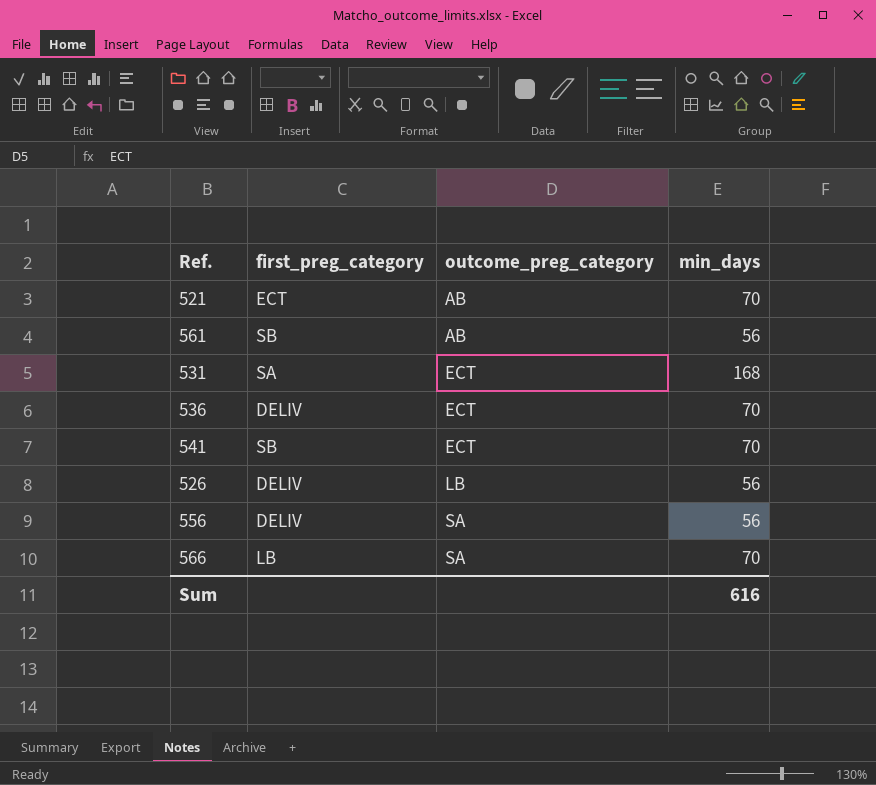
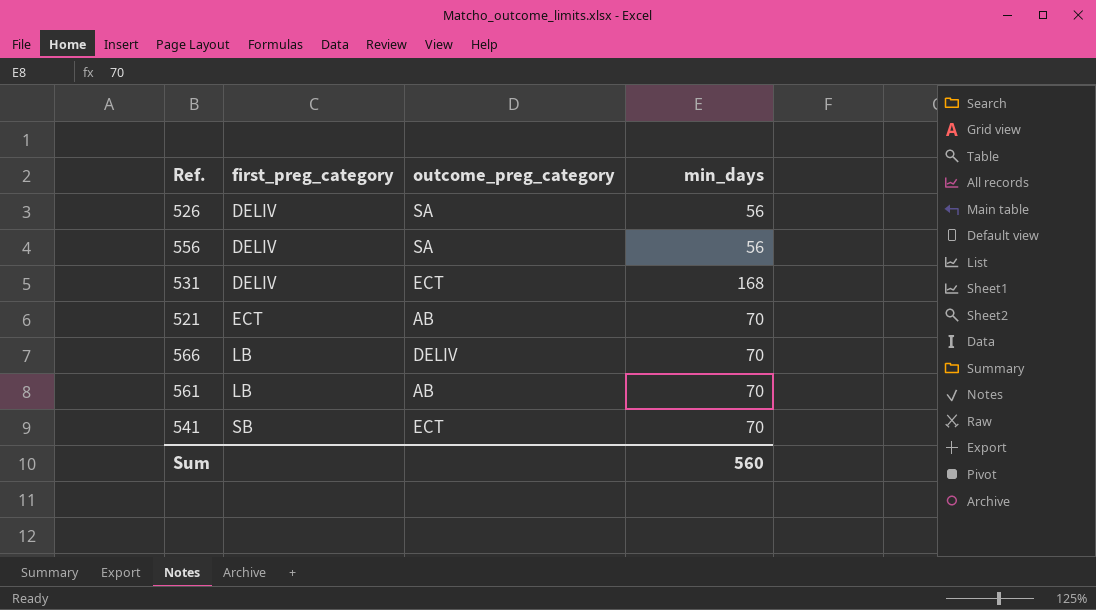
row order: outcome_preg_category ascending -> first_preg_category ascending
row 536: DELIV | ECT | 70 -> none
526 | outcome_preg_category: LB -> SA
531 | first_preg_category: SA -> DELIV
566 | outcome_preg_category: SA -> DELIV
561 | first_preg_category: SB -> LB
561 | min_days: 56 -> 70
Sum | min_days: 616 -> 560

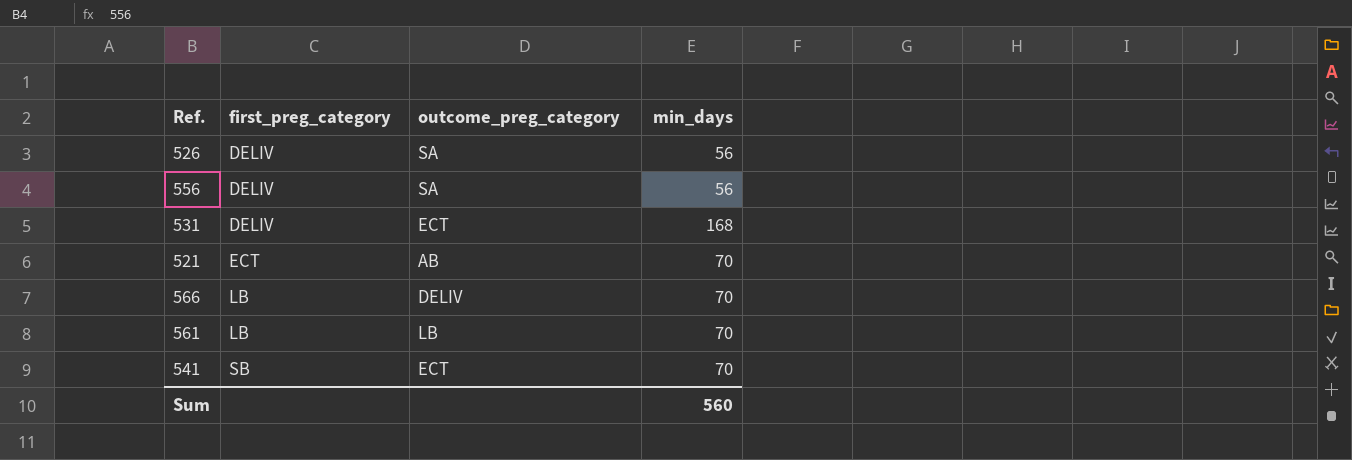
561 | outcome_preg_category: AB -> LB

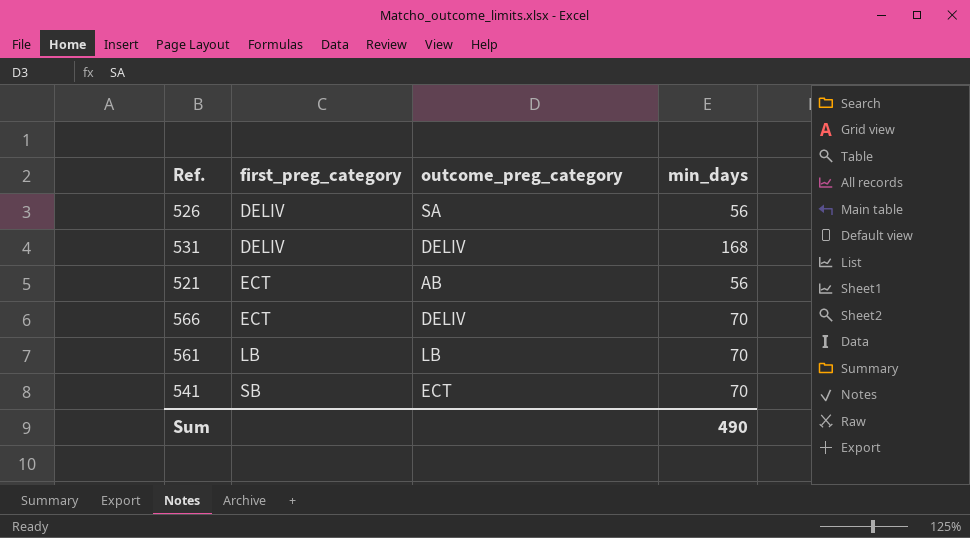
row 556: DELIV | SA | 56 -> none
531 | outcome_preg_category: ECT -> DELIV
521 | min_days: 70 -> 56
566 | first_preg_category: LB -> ECT
Sum | min_days: 560 -> 490

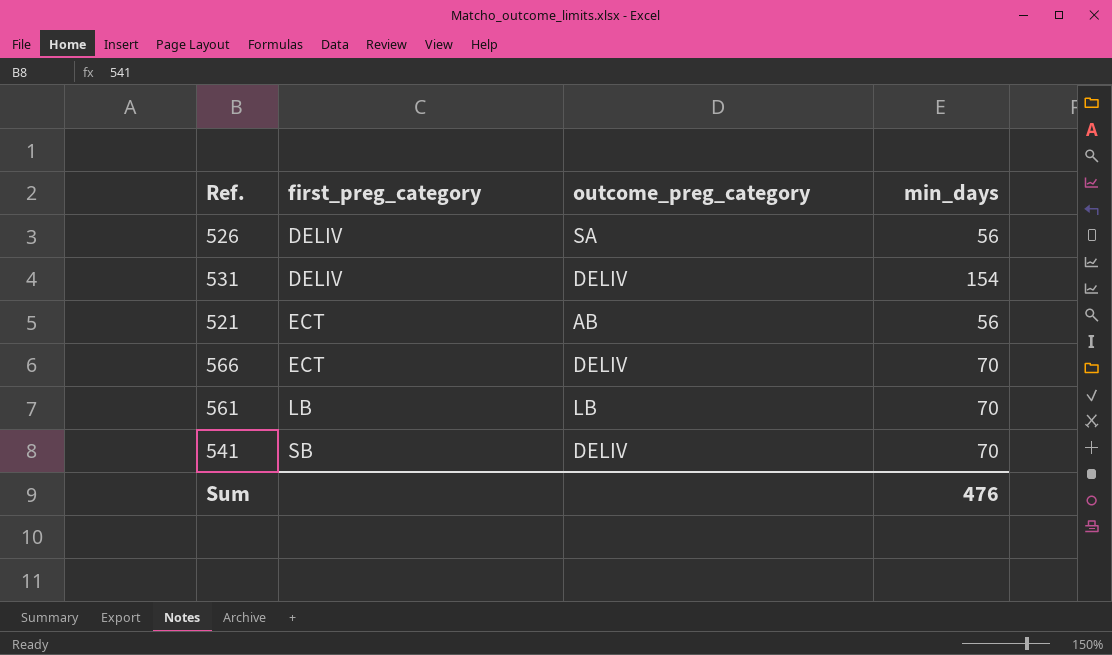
531 | min_days: 168 -> 154
541 | outcome_preg_category: ECT -> DELIV
Sum | min_days: 490 -> 476

